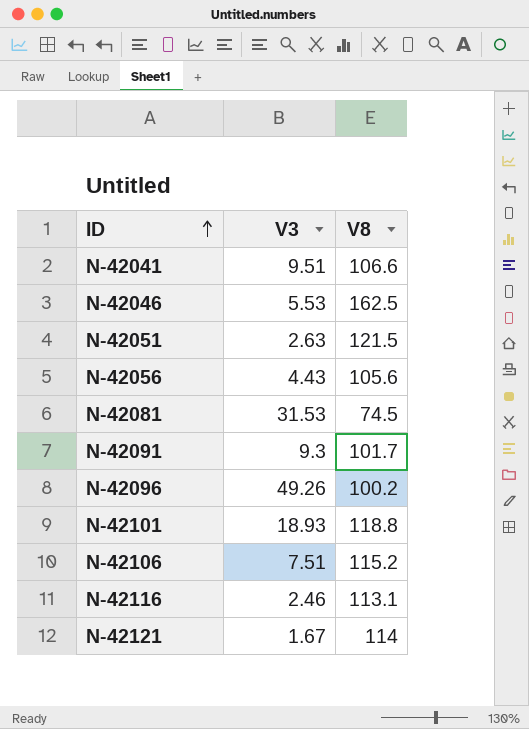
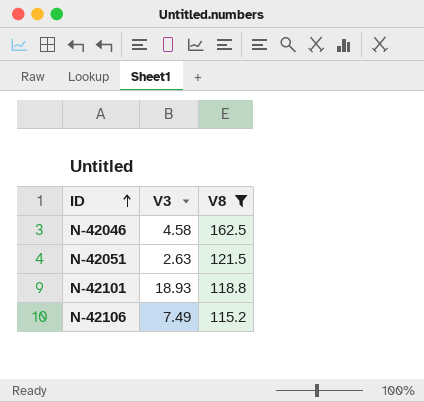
filter: none -> V8 >= 115.2
N-42046 | V3: 5.53 -> 4.58
N-42106 | V3: 7.51 -> 7.49

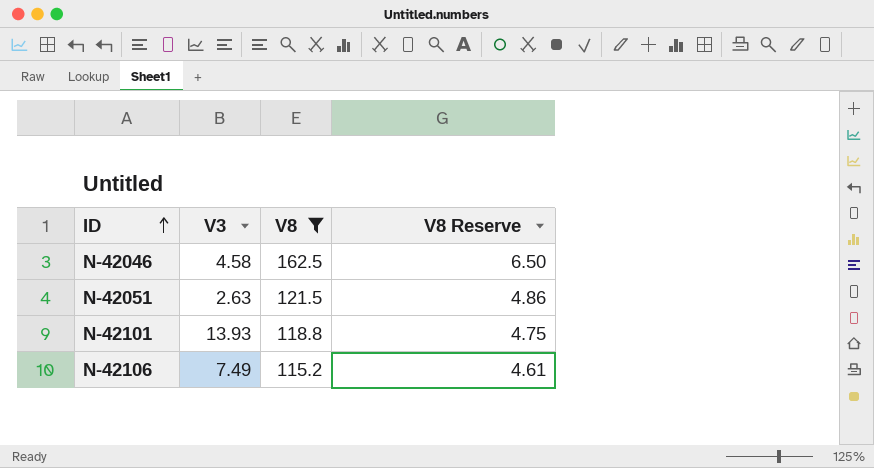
column V8 Reserve | formula: none -> [V8] * 0.04
N-42101 | V3: 18.93 -> 13.93

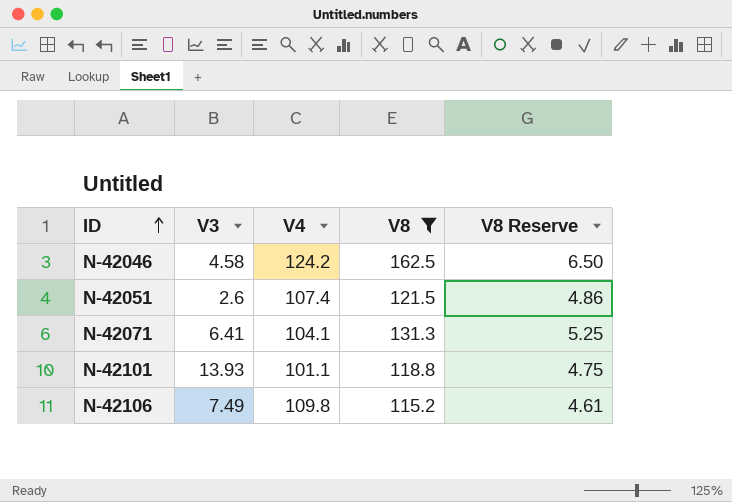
column V4 | position: none -> 3
N-42051 | V3: 2.63 -> 2.6
row N-42071: none -> 6.41 | 104.1 | 131.3 | 5.25

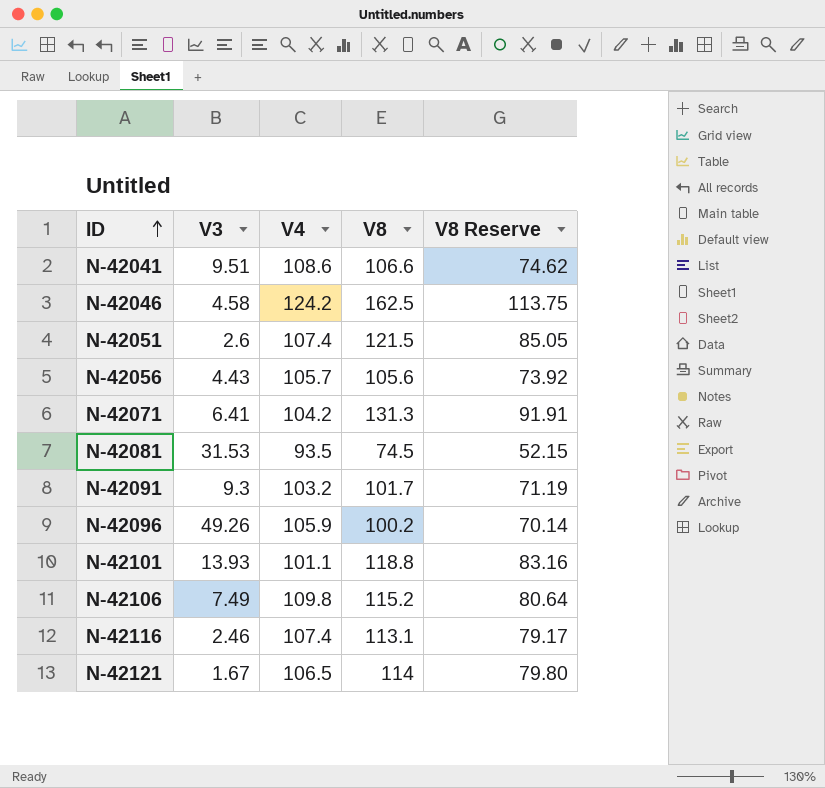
filter: V8 >= 115.2 -> none
column V8 Reserve | formula: [V8] * 0.04 -> [V8] * 0.7
N-42071 | V4: 104.1 -> 104.2

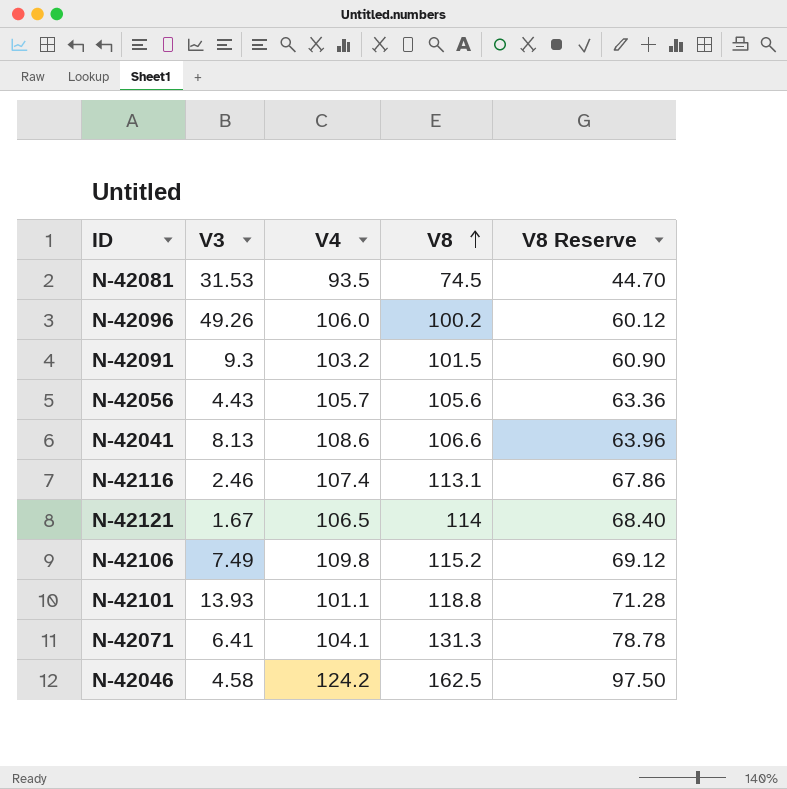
row order: ID ascending -> V8 ascending
column V8 Reserve | formula: [V8] * 0.7 -> [V8] * 0.6
row N-42051: 2.6 | 107.4 | 121.5 | 85.05 -> none
N-42096 | V4: 105.9 -> 106.0
N-42091 | V8: 101.7 -> 101.5
N-42041 | V3: 9.51 -> 8.13
N-42071 | V4: 104.2 -> 104.1

